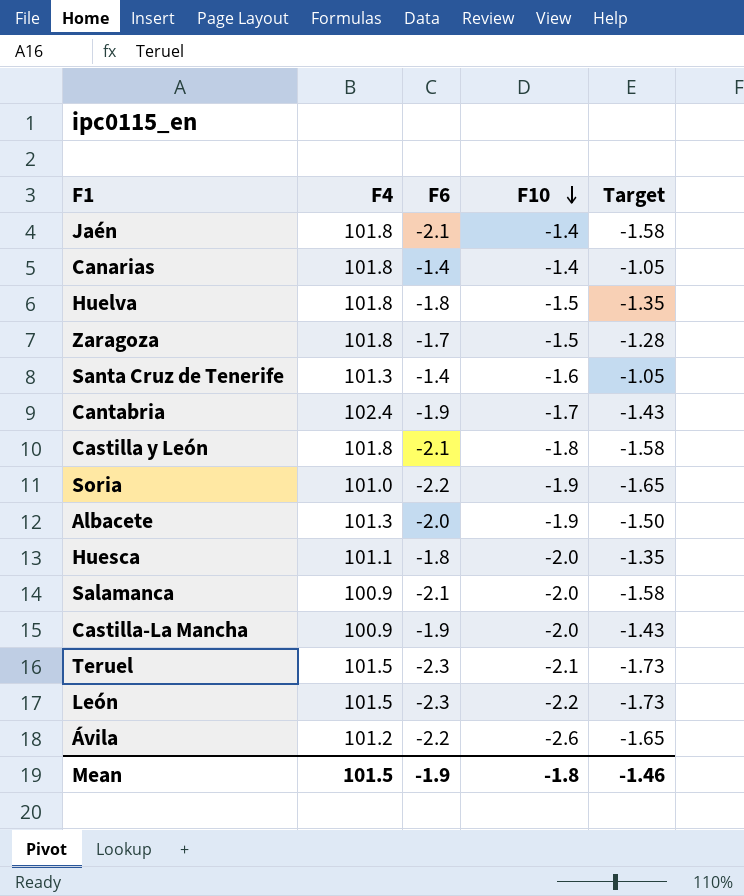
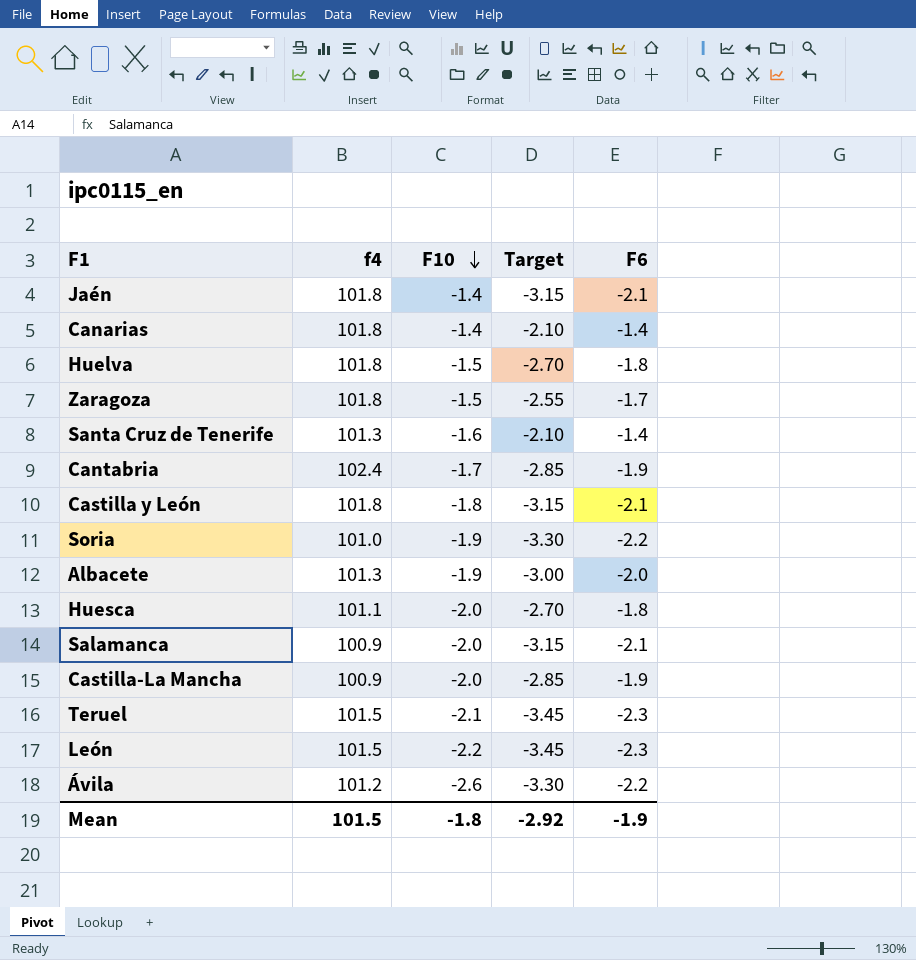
column name: F4 -> f4
column Target | formula: [F6] * 0.75 -> [F6] * 1.5
column F6 | position: 3 -> 5
Mean | Target: -1.46 -> -2.92

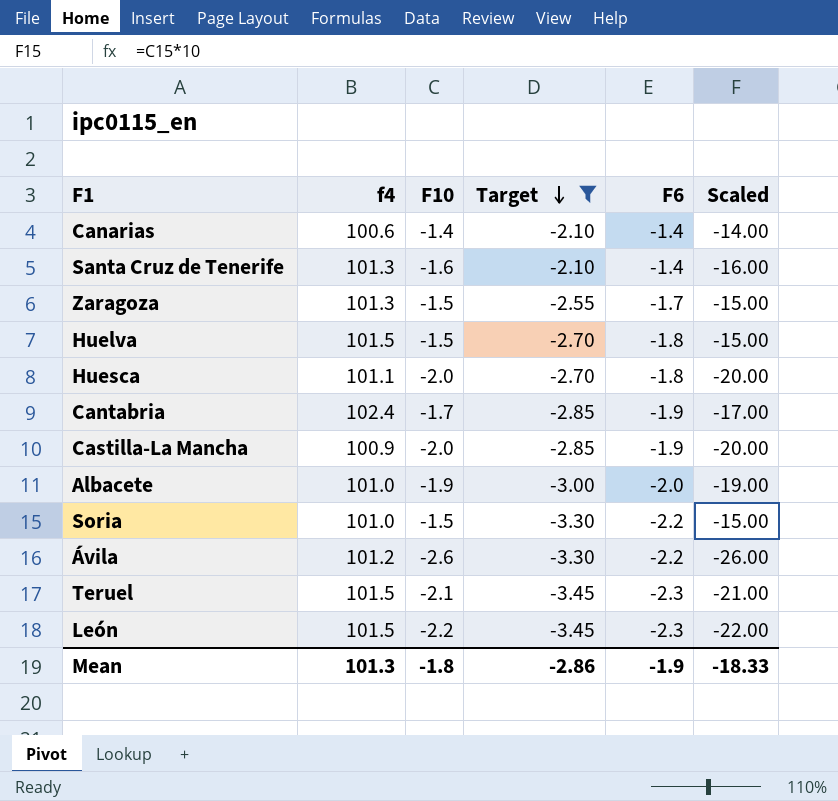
filter: none -> Target != -3.15
row order: F10 descending -> Target descending
column Scaled | formula: none -> [F10] * 10
Canarias | f4: 101.8 -> 100.6
Zaragoza | f4: 101.8 -> 101.3
Huelva | f4: 101.8 -> 101.5
Albacete | f4: 101.3 -> 101.0
Soria | F10: -1.9 -> -1.5
Mean | f4: 101.5 -> 101.3
Mean | Target: -2.92 -> -2.86

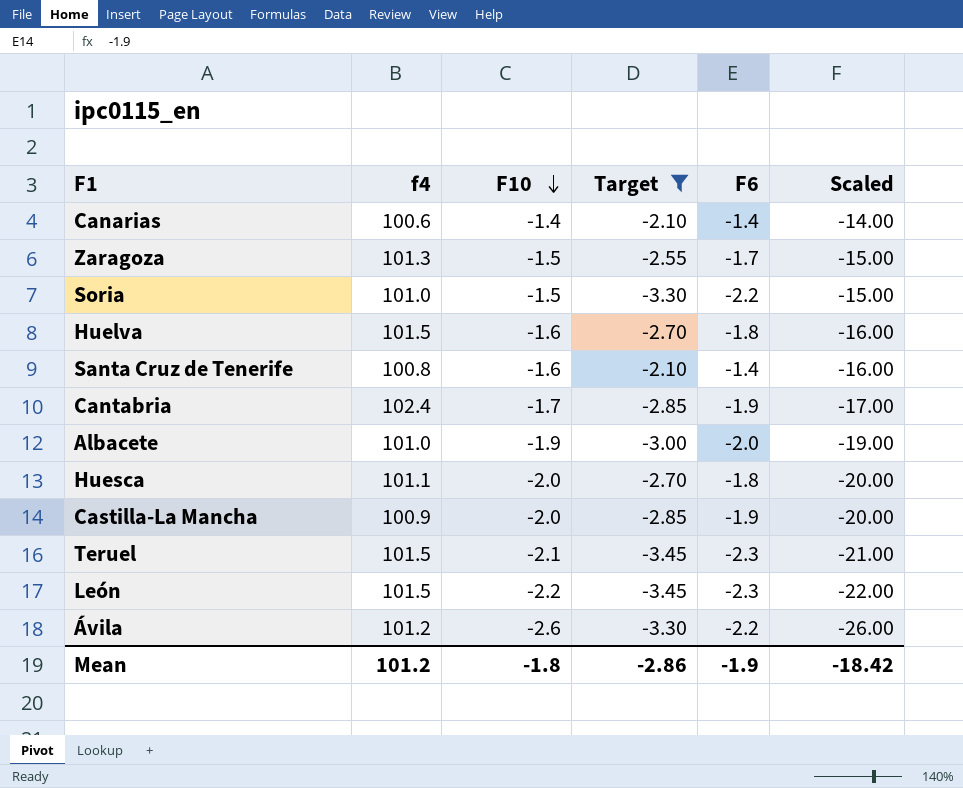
row order: Target descending -> F10 descending
Huelva | F10: -1.5 -> -1.6
Huelva | Scaled: -15.00 -> -16.00
Santa Cruz de Tenerife | f4: 101.3 -> 100.8
Mean | f4: 101.3 -> 101.2
Mean | Scaled: -18.33 -> -18.42

